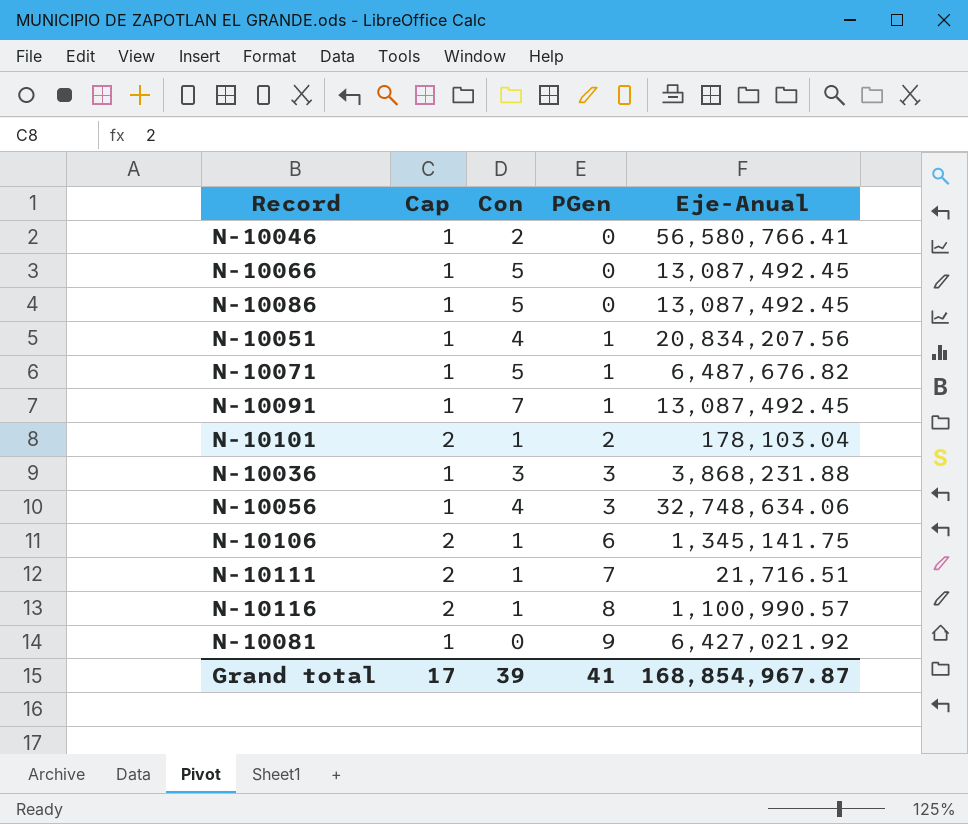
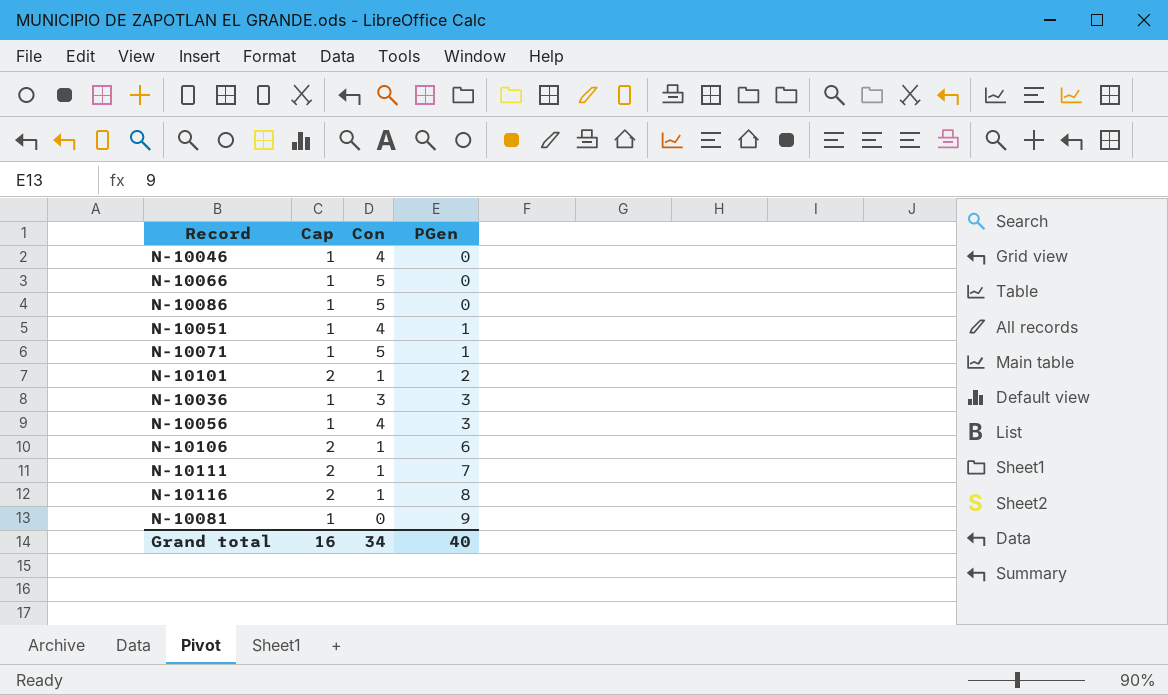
column Eje-Anual | position: 5 -> none
row N-10091: 1 | 7 | 1 | 13,087,492.45 -> none
N-10046 | Con: 2 -> 4
Grand total | Cap: 17 -> 16
Grand total | Con: 39 -> 34
Grand total | PGen: 41 -> 40

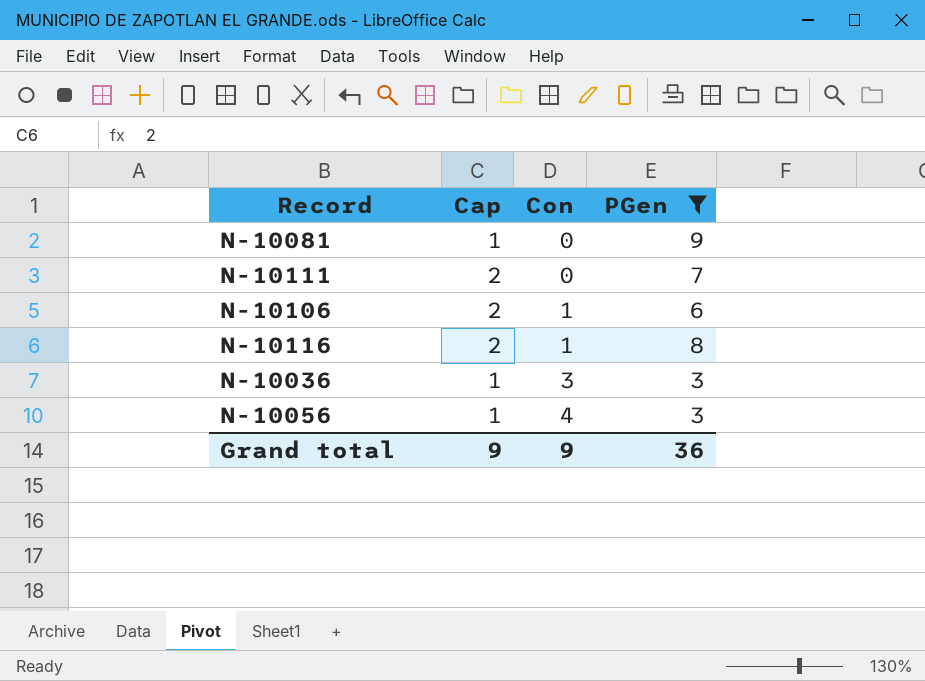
filter: none -> PGen >= 3
row order: PGen ascending -> Con ascending
N-10111 | Con: 1 -> 0
Grand total | Cap: 16 -> 9
Grand total | Con: 34 -> 9
Grand total | PGen: 40 -> 36

